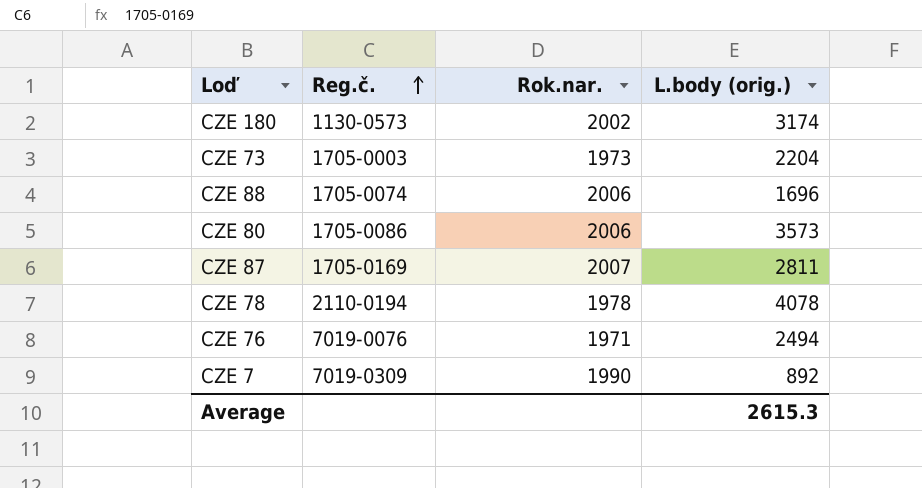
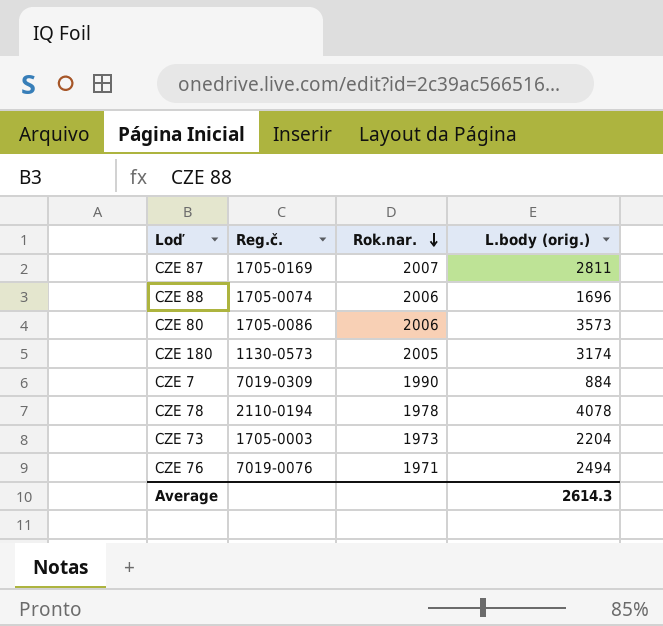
row order: Reg.č. ascending -> Rok.nar. descending
CZE 180 | Rok.nar.: 2002 -> 2005
CZE 7 | L.body (orig.): 892 -> 884
Average | L.body (orig.): 2615.3 -> 2614.3

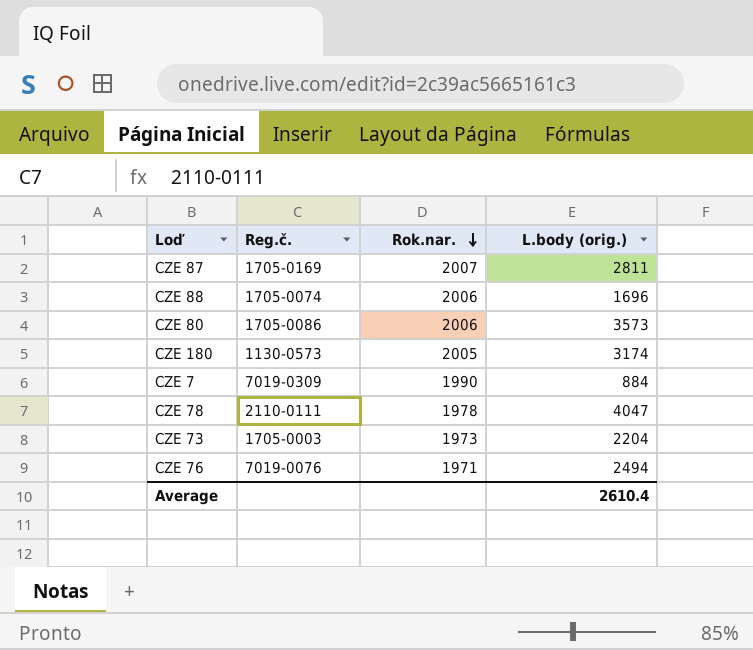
CZE 78 | Reg.č.: 2110-0194 -> 2110-0111
CZE 78 | L.body (orig.): 4078 -> 4047
Average | L.body (orig.): 2614.3 -> 2610.4

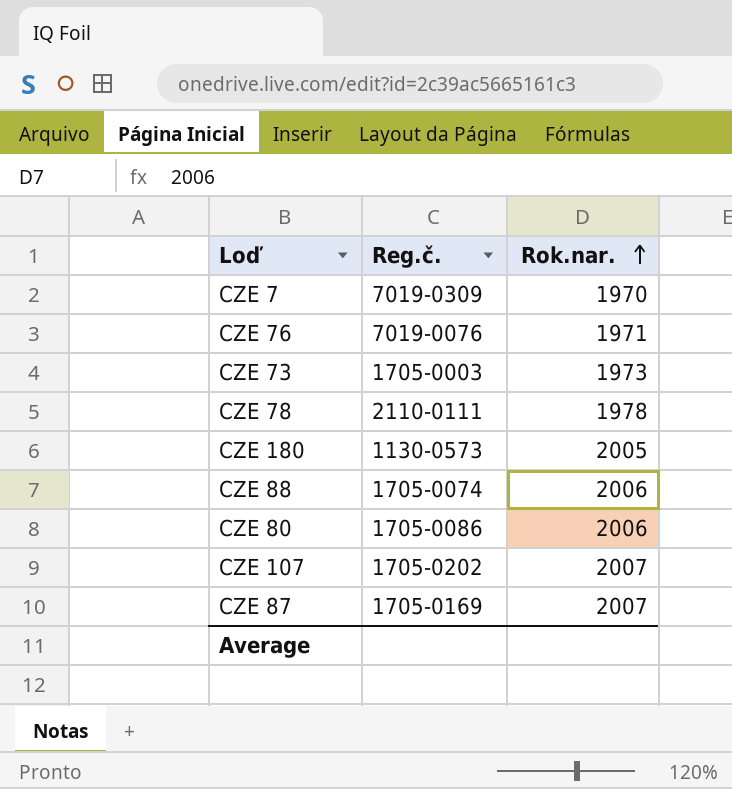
row order: Rok.nar. descending -> Rok.nar. ascending
column L.body (orig.) | position: 4 -> none
CZE 7 | Rok.nar.: 1990 -> 1970
row CZE 107: none -> 1705-0202 | 2007

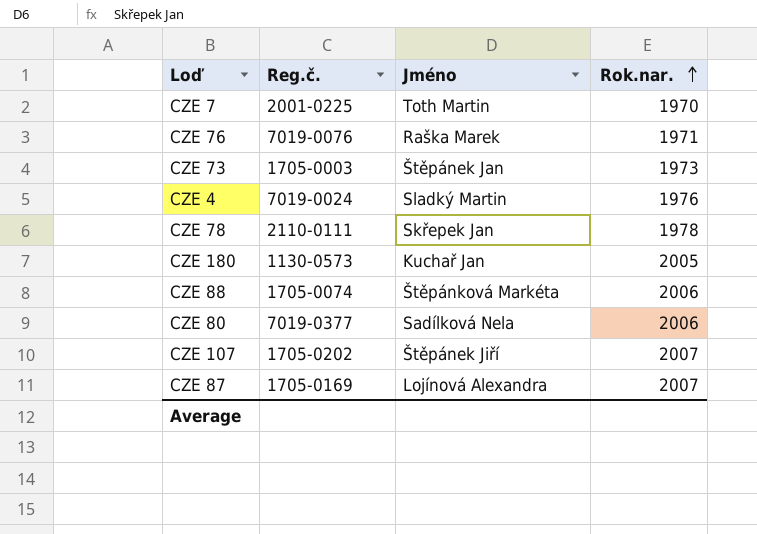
column Jméno | position: none -> 3
CZE 7 | Reg.č.: 7019-0309 -> 2001-0225
row CZE 4: none -> 7019-0024 | Sladký Martin | 1976
CZE 80 | Reg.č.: 1705-0086 -> 7019-0377

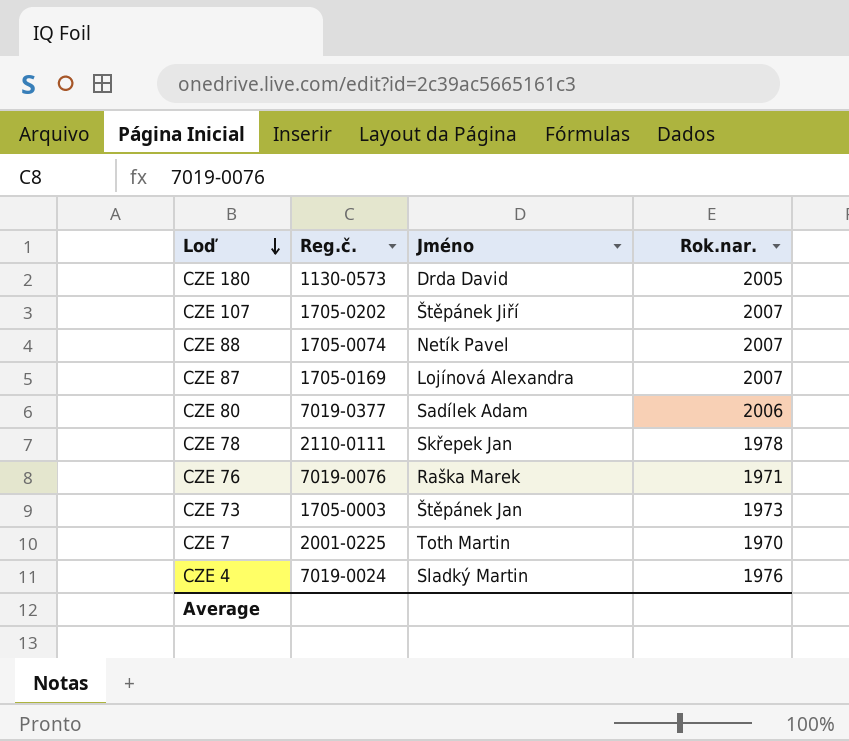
row order: Rok.nar. ascending -> Loď descending
CZE 180 | Jméno: Kuchař Jan -> Drda David
CZE 88 | Jméno: Štěpánková Markéta -> Netík Pavel
CZE 88 | Rok.nar.: 2006 -> 2007
CZE 80 | Jméno: Sadílková Nela -> Sadílek Adam

